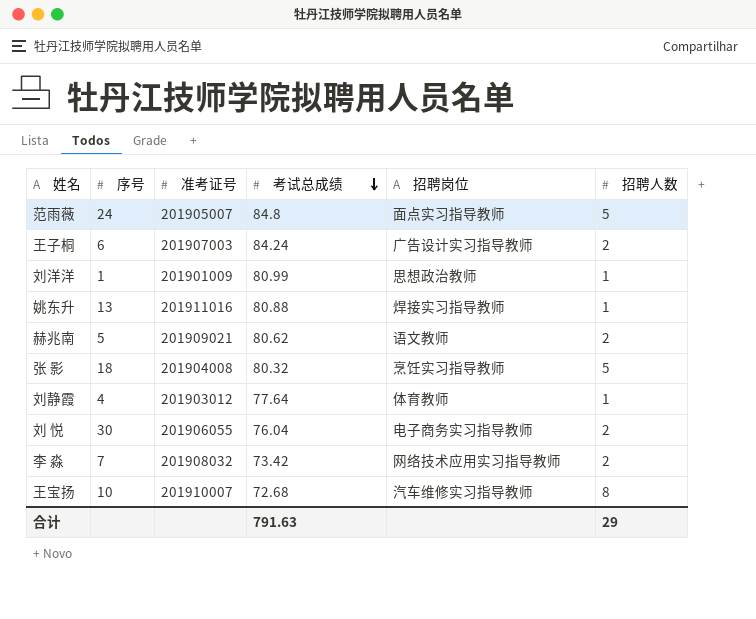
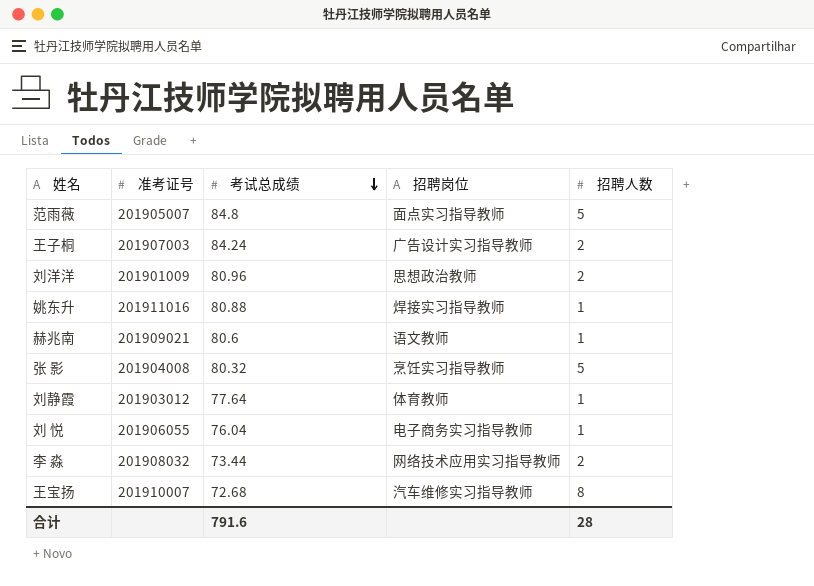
column 序号 | position: 2 -> none
刘洋洋 | 考试总成绩: 80.99 -> 80.96
刘洋洋 | 招聘人数: 1 -> 2
赫兆南 | 考试总成绩: 80.62 -> 80.6
赫兆南 | 招聘人数: 2 -> 1
刘 悦 | 招聘人数: 2 -> 1
李 淼 | 考试总成绩: 73.42 -> 73.44
合计 | 考试总成绩: 791.63 -> 791.6
合计 | 招聘人数: 29 -> 28

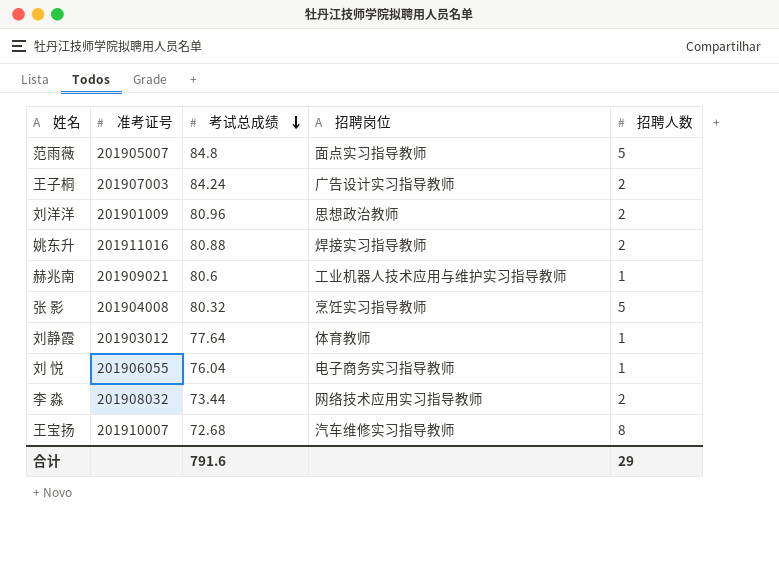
姚东升 | 招聘人数: 1 -> 2
赫兆南 | 招聘岗位: 语文教师 -> 工业机器人技术应用与维护实习指导教师
合计 | 招聘人数: 28 -> 29

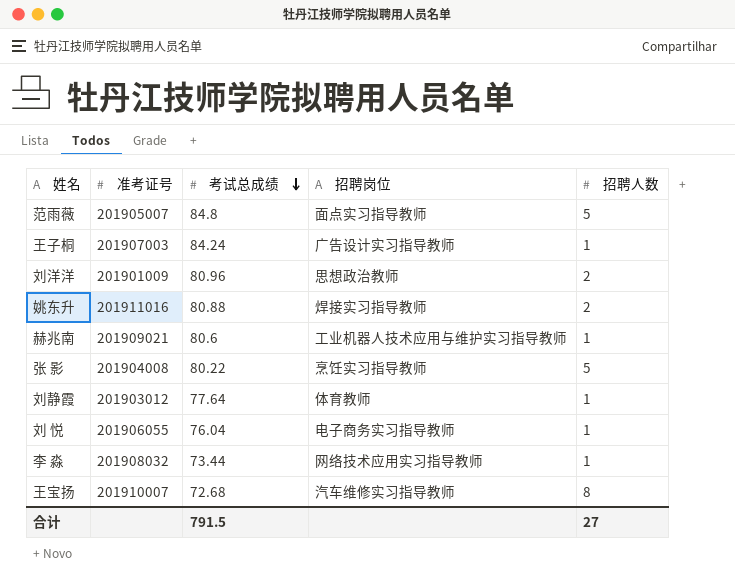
王子桐 | 招聘人数: 2 -> 1
张 影 | 考试总成绩: 80.32 -> 80.22
李 淼 | 招聘人数: 2 -> 1
合计 | 考试总成绩: 791.6 -> 791.5
合计 | 招聘人数: 29 -> 27

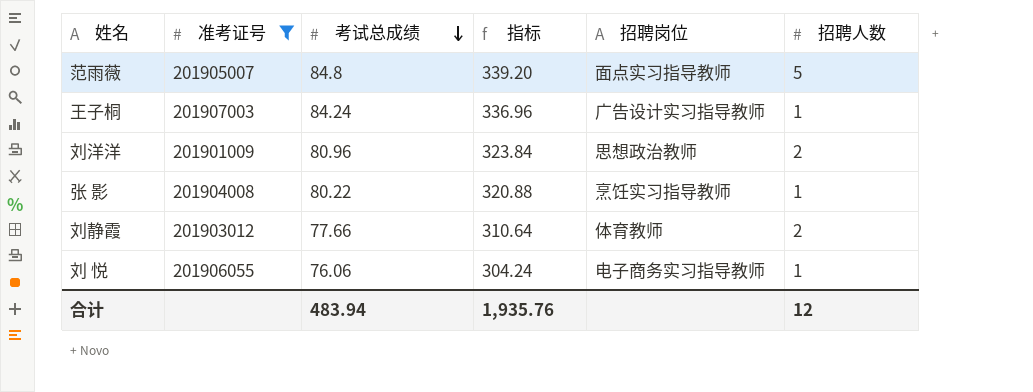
filter: none -> 准考证号 <= 201907003
column 指标 | formula: none -> [考试总成绩] * 4
张 影 | 招聘人数: 5 -> 1
刘静霞 | 考试总成绩: 77.64 -> 77.66
刘静霞 | 招聘人数: 1 -> 2
刘 悦 | 考试总成绩: 76.04 -> 76.06
合计 | 考试总成绩: 791.5 -> 483.94
合计 | 招聘人数: 27 -> 12

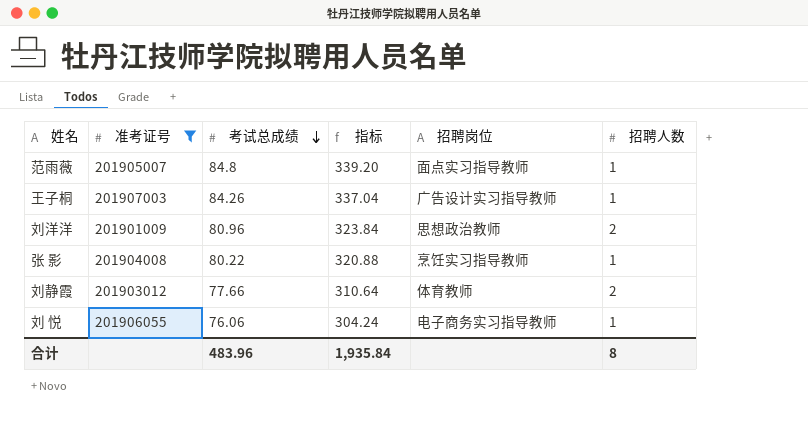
范雨薇 | 招聘人数: 5 -> 1
王子桐 | 考试总成绩: 84.24 -> 84.26
王子桐 | 指标: 336.96 -> 337.04
合计 | 考试总成绩: 483.94 -> 483.96
合计 | 指标: 1,935.76 -> 1,935.84
合计 | 招聘人数: 12 -> 8

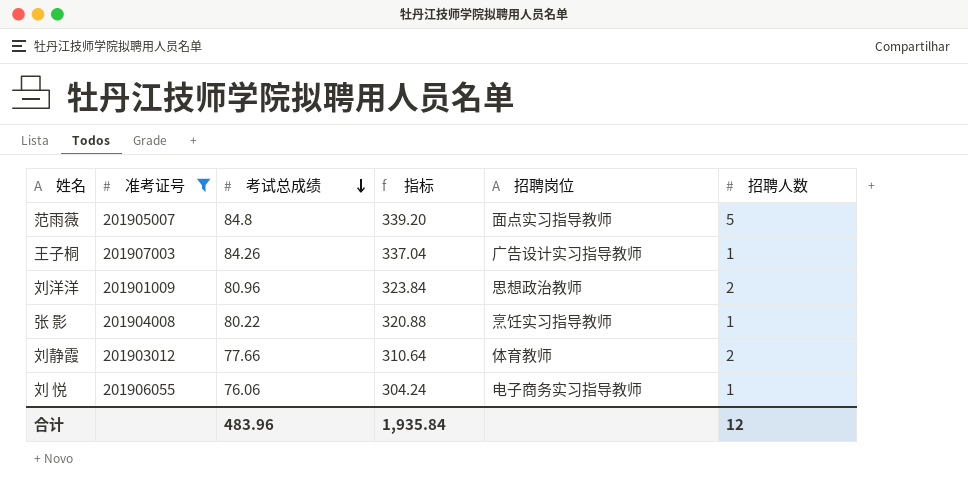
范雨薇 | 招聘人数: 1 -> 5
合计 | 招聘人数: 8 -> 12

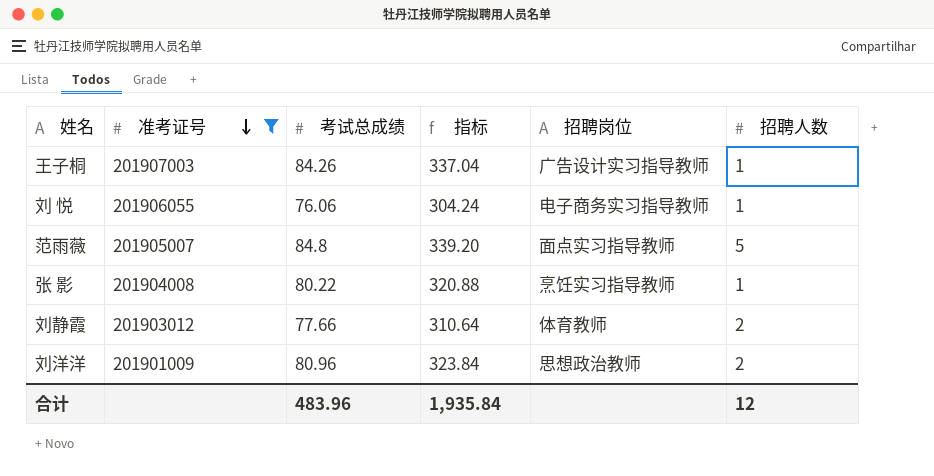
row order: 考试总成绩 descending -> 准考证号 descending

